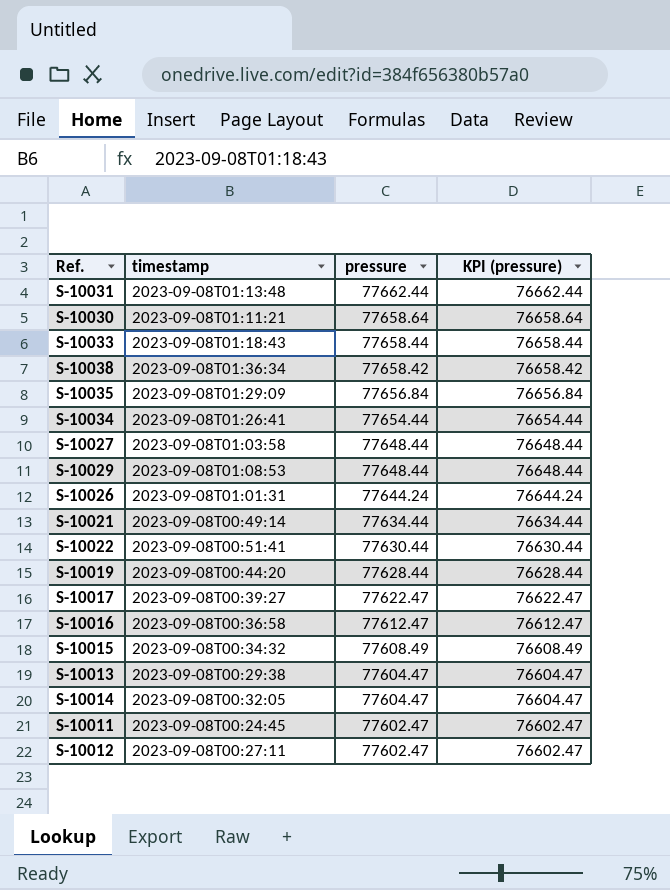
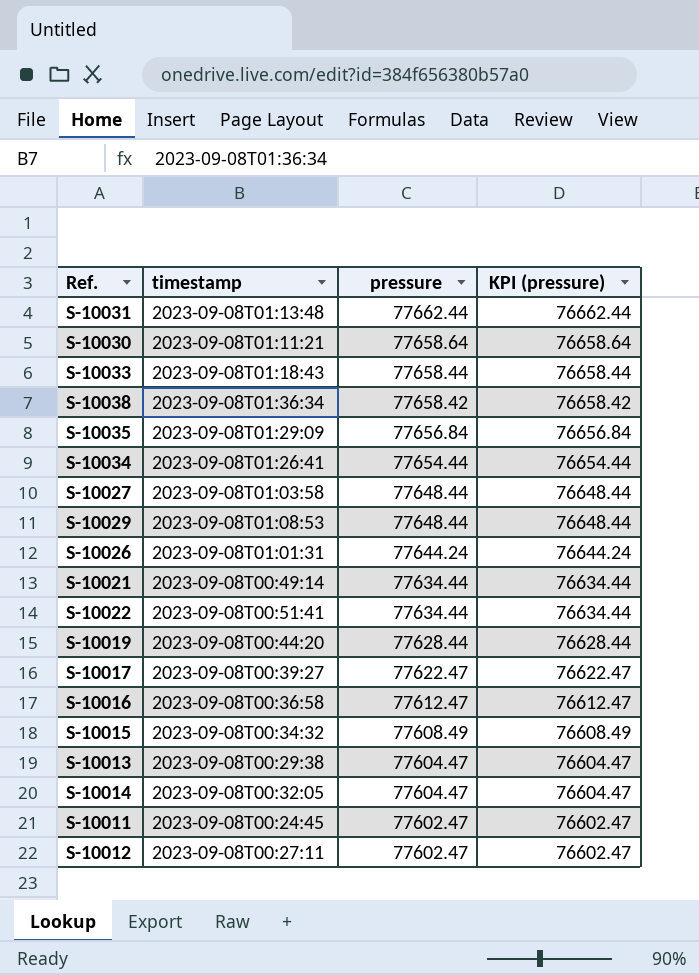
S-10022 | pressure: 77630.44 -> 77634.44
S-10022 | KPI (pressure): 76630.44 -> 76634.44

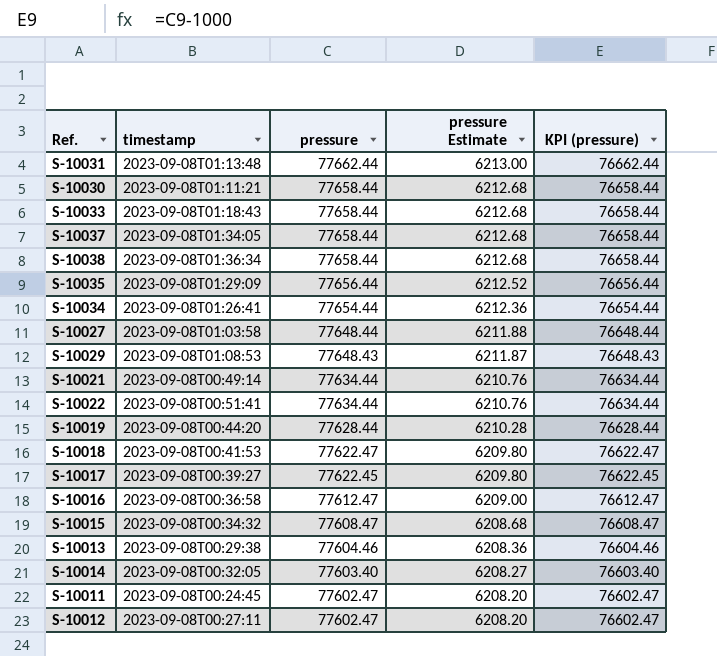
column pressure Estimate | formula: none -> [pressure] * 0.08
row S-10026: 2023-09-08T01:01:31 | 77644.24 | 76644.24 -> none
S-10030 | pressure: 77658.64 -> 77658.44
S-10030 | KPI (pressure): 76658.64 -> 76658.44
row S-10037: none -> 2023-09-08T01:34:05 | 77658.44 | 6212.68 | 76658.44
S-10038 | pressure: 77658.42 -> 77658.44
S-10038 | KPI (pressure): 76658.42 -> 76658.44
S-10035 | pressure: 77656.84 -> 77656.44
S-10035 | KPI (pressure): 76656.84 -> 76656.44
S-10029 | pressure: 77648.44 -> 77648.43
S-10029 | KPI (pressure): 76648.44 -> 76648.43
row S-10018: none -> 2023-09-08T00:41:53 | 77622.47 | 6209.80 | 76622.47
S-10017 | pressure: 77622.47 -> 77622.45
S-10017 | KPI (pressure): 76622.47 -> 76622.45
S-10015 | pressure: 77608.49 -> 77608.47
S-10015 | KPI (pressure): 76608.49 -> 76608.47
S-10013 | pressure: 77604.47 -> 77604.46
S-10013 | KPI (pressure): 76604.47 -> 76604.46
S-10014 | pressure: 77604.47 -> 77603.40
S-10014 | KPI (pressure): 76604.47 -> 76603.40

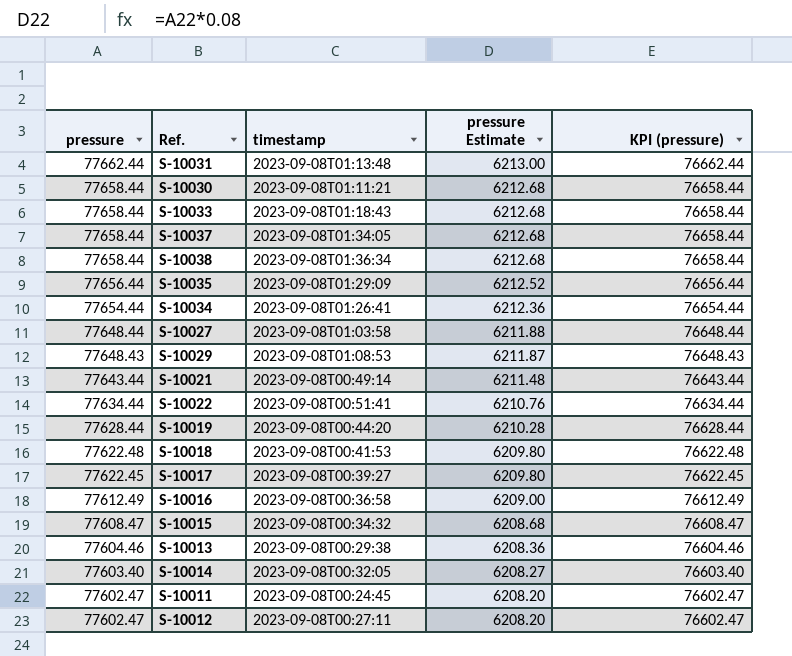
column pressure | position: 3 -> 1
S-10021 | pressure: 77634.44 -> 77643.44
S-10021 | pressure Estimate: 6210.76 -> 6211.48
S-10021 | KPI (pressure): 76634.44 -> 76643.44
S-10018 | pressure: 77622.47 -> 77622.48
S-10018 | KPI (pressure): 76622.47 -> 76622.48
S-10016 | pressure: 77612.47 -> 77612.49
S-10016 | KPI (pressure): 76612.47 -> 76612.49

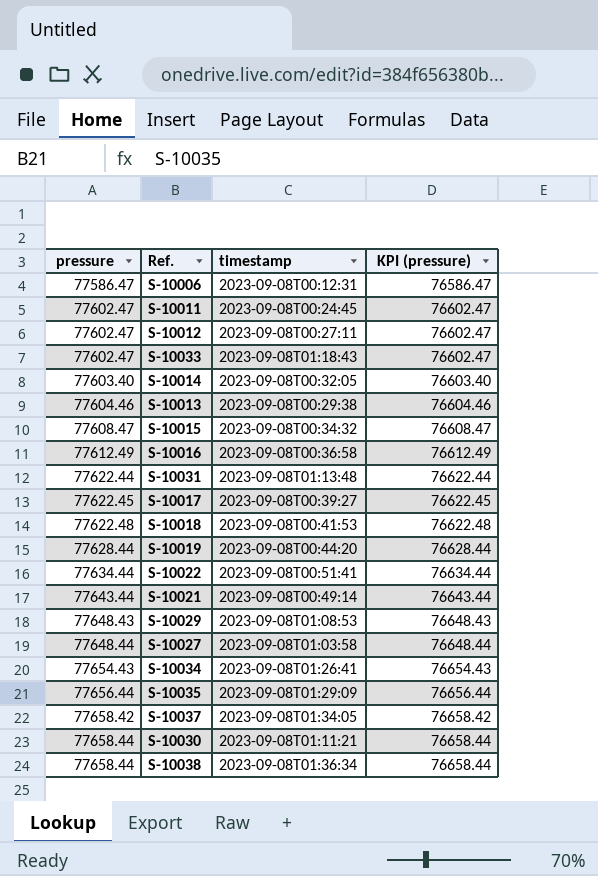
row order: pressure descending -> pressure ascending
column pressure Estimate | formula: [pressure] * 0.08 -> none
row S-10006: none -> 77586.47 | 2023-09-08T00:12:31 | 76586.47
S-10033 | pressure: 77658.44 -> 77602.47
S-10033 | KPI (pressure): 76658.44 -> 76602.47
S-10031 | pressure: 77662.44 -> 77622.44
S-10031 | KPI (pressure): 76662.44 -> 76622.44
S-10034 | pressure: 77654.44 -> 77654.43
S-10034 | KPI (pressure): 76654.44 -> 76654.43
S-10037 | pressure: 77658.44 -> 77658.42
S-10037 | KPI (pressure): 76658.44 -> 76658.42

